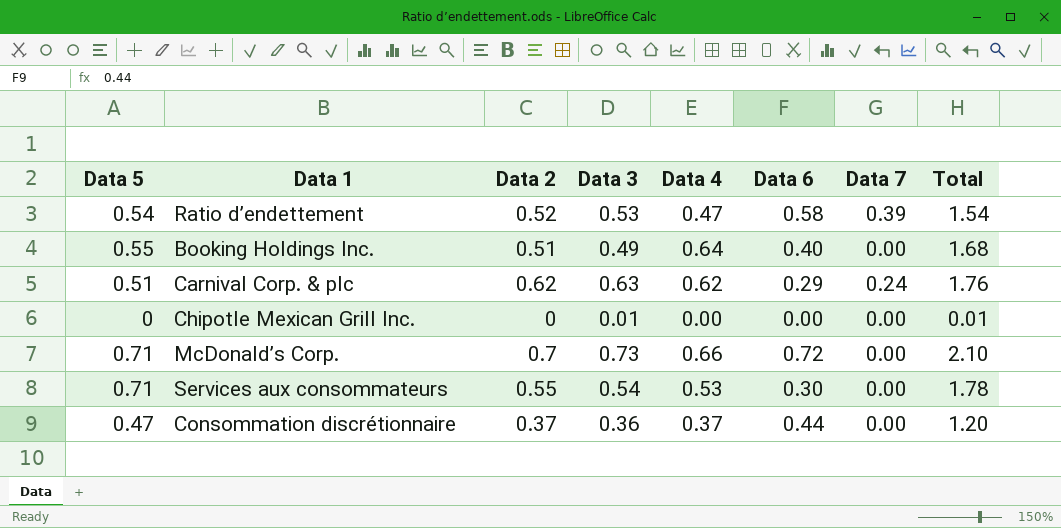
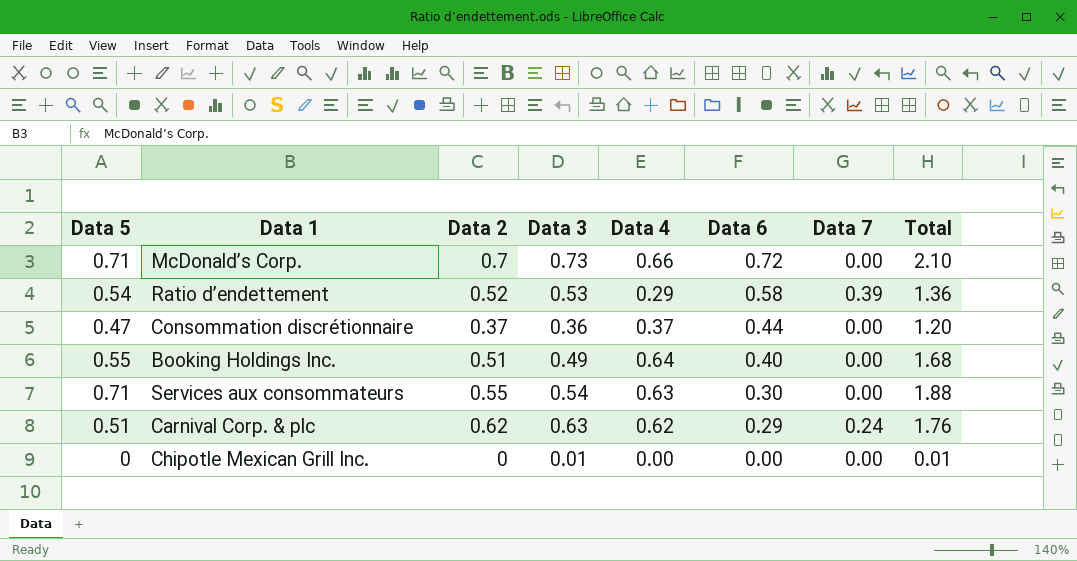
row order: none -> Data 6 descending
Ratio d’endettement | Data 4: 0.47 -> 0.29
Ratio d’endettement | Total: 1.54 -> 1.36
Services aux consommateurs | Data 4: 0.53 -> 0.63
Services aux consommateurs | Total: 1.78 -> 1.88

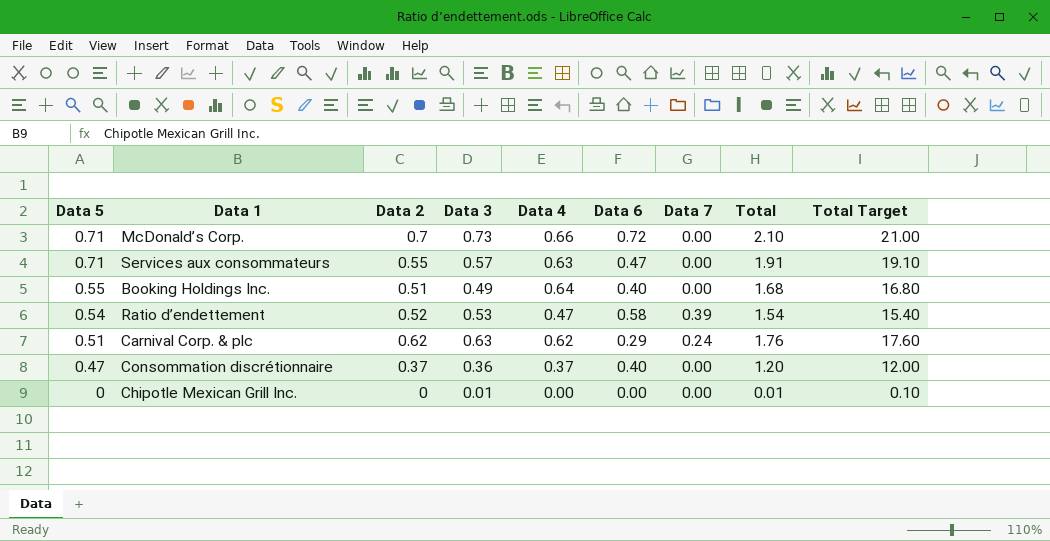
row order: Data 6 descending -> Data 5 descending
column Total Target | formula: none -> [Total] * 10
Services aux consommateurs | Data 3: 0.54 -> 0.57
Services aux consommateurs | Data 6: 0.30 -> 0.47
Services aux consommateurs | Total: 1.88 -> 1.91
Ratio d’endettement | Data 4: 0.29 -> 0.47
Ratio d’endettement | Total: 1.36 -> 1.54
Consommation discrétionnaire | Data 6: 0.44 -> 0.40

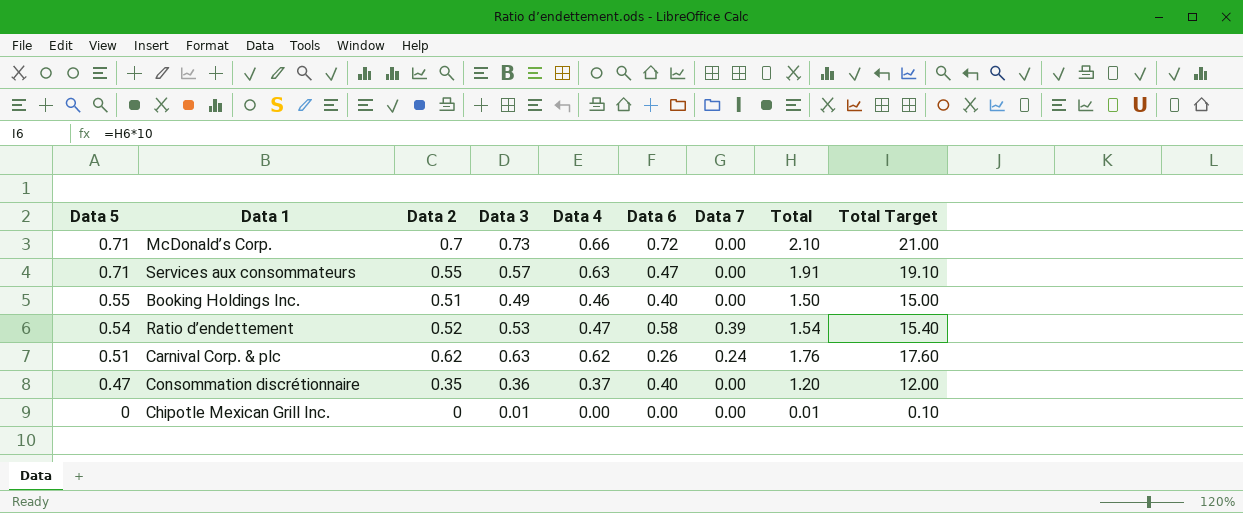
Booking Holdings Inc. | Data 4: 0.64 -> 0.46
Booking Holdings Inc. | Total: 1.68 -> 1.50
Booking Holdings Inc. | Total Target: 16.80 -> 15.00
Carnival Corp. & plc | Data 6: 0.29 -> 0.26
Consommation discrétionnaire | Data 2: 0.37 -> 0.35

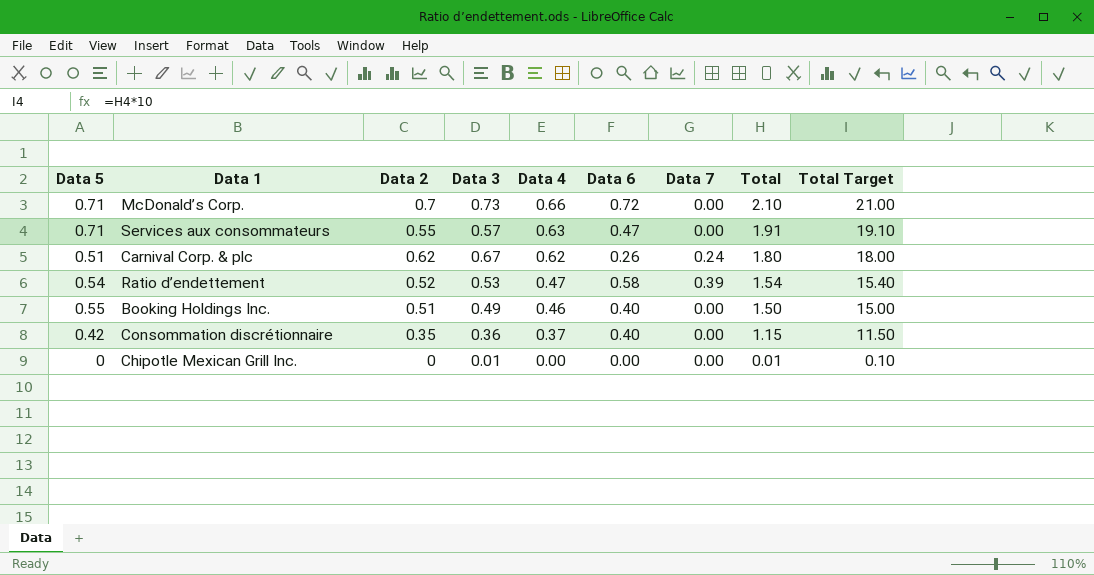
row order: Data 5 descending -> Data 4 descending
Carnival Corp. & plc | Data 3: 0.63 -> 0.67
Carnival Corp. & plc | Total: 1.76 -> 1.80
Carnival Corp. & plc | Total Target: 17.60 -> 18.00
Consommation discrétionnaire | Data 5: 0.47 -> 0.42
Consommation discrétionnaire | Total: 1.20 -> 1.15
Consommation discrétionnaire | Total Target: 12.00 -> 11.50

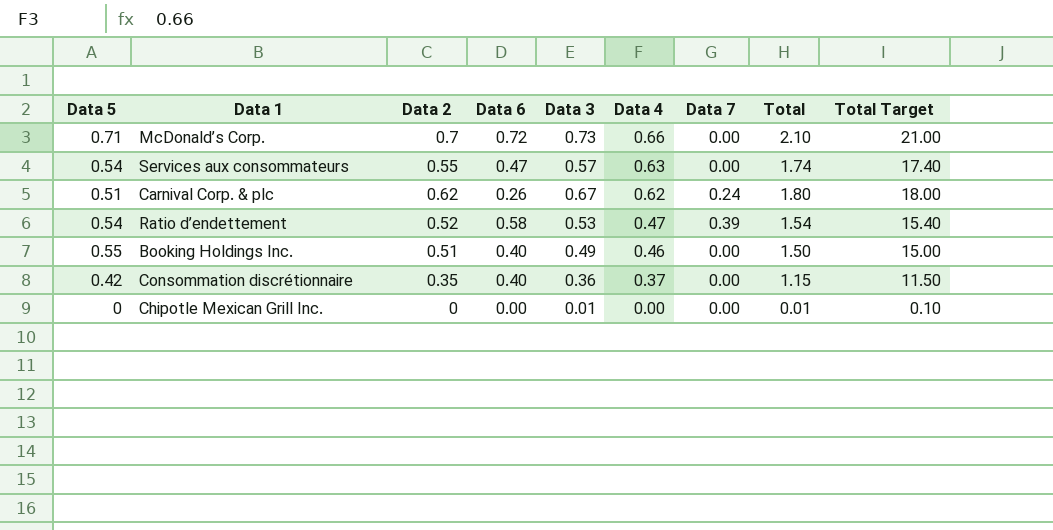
column Data 6 | position: 6 -> 4
Services aux consommateurs | Data 5: 0.71 -> 0.54
Services aux consommateurs | Total: 1.91 -> 1.74
Services aux consommateurs | Total Target: 19.10 -> 17.40

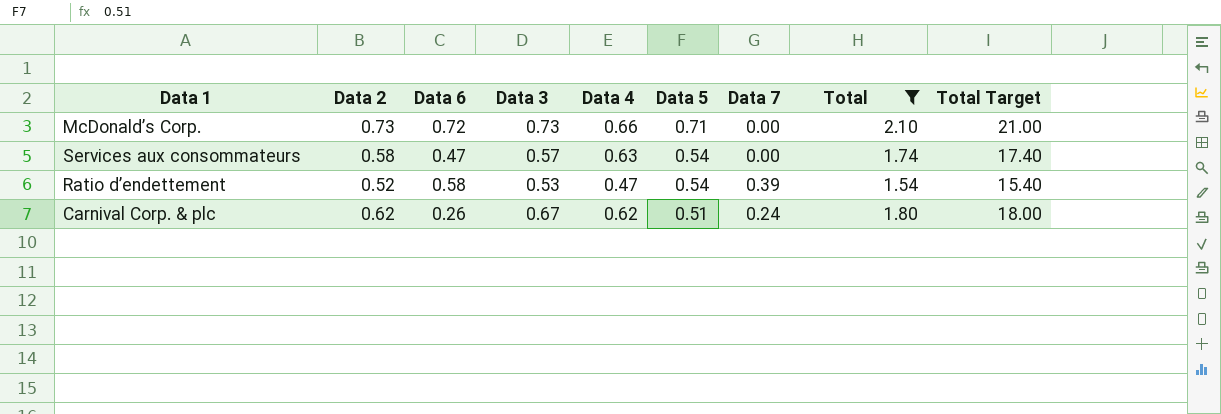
filter: none -> Total >= 1.54
row order: Data 4 descending -> Data 5 descending
column Data 5 | position: 1 -> 6
McDonald’s Corp. | Data 2: 0.7 -> 0.73
Services aux consommateurs | Data 2: 0.55 -> 0.58

